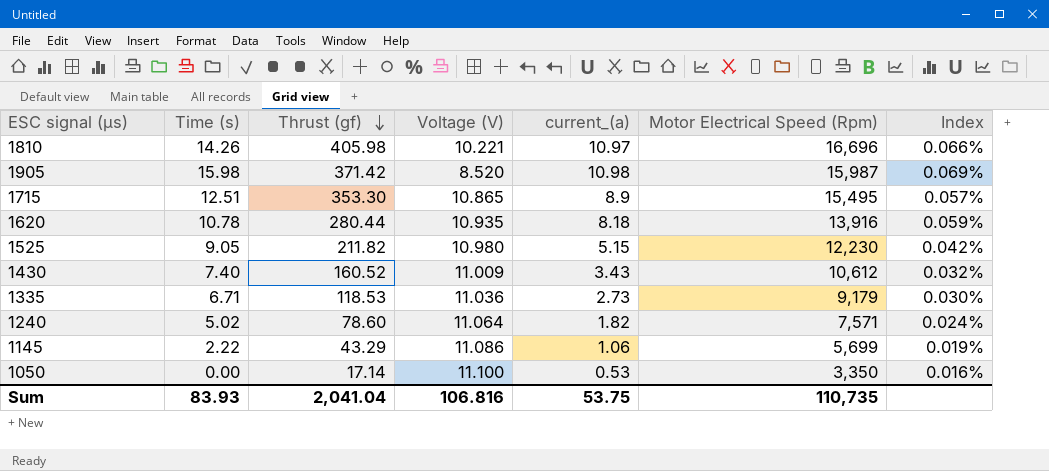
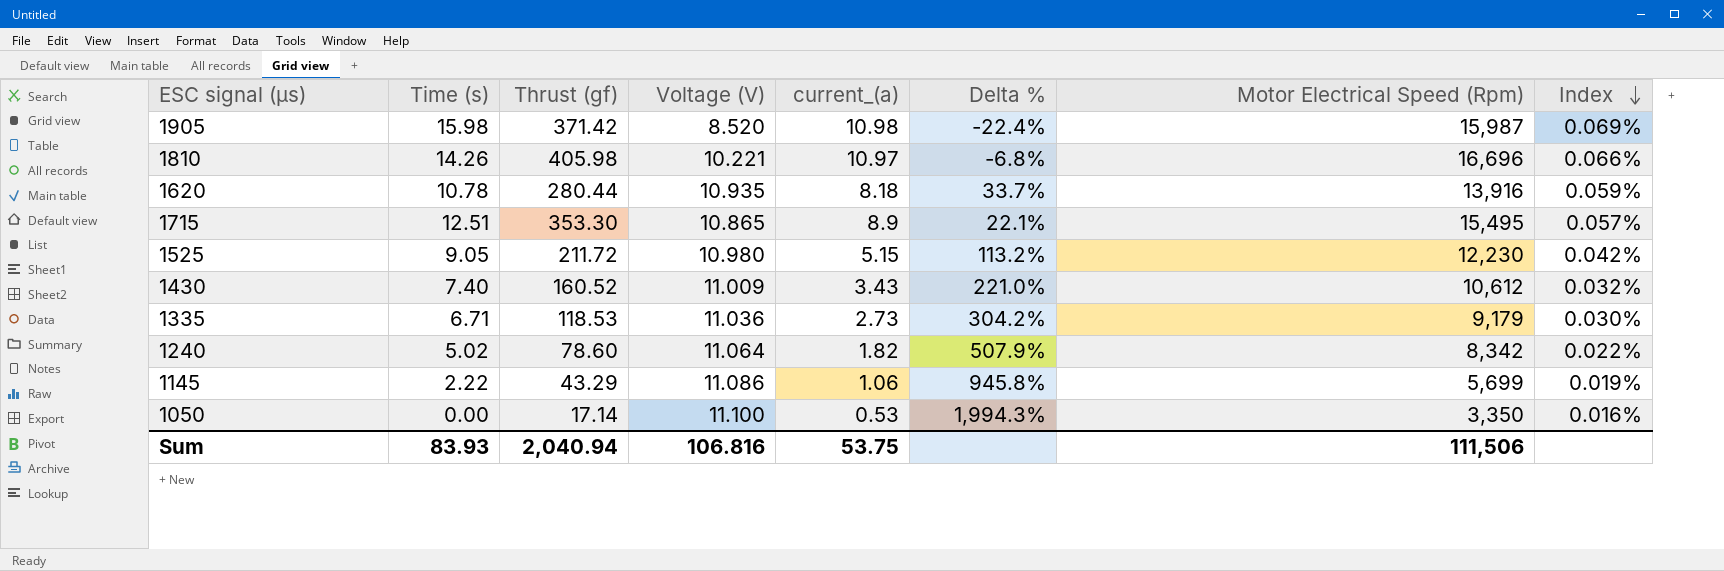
row order: Thrust (gf) descending -> Index descending
column Delta % | formula: none -> ([Voltage (V)] - [current_(a)]) / [current_(a)]
1525 | Thrust (gf): 211.82 -> 211.72
1240 | Motor Electrical Speed (Rpm): 7,571 -> 8,342
1240 | Index: 0.024% -> 0.022%
Sum | Thrust (gf): 2,041.04 -> 2,040.94
Sum | Motor Electrical Speed (Rpm): 110,735 -> 111,506

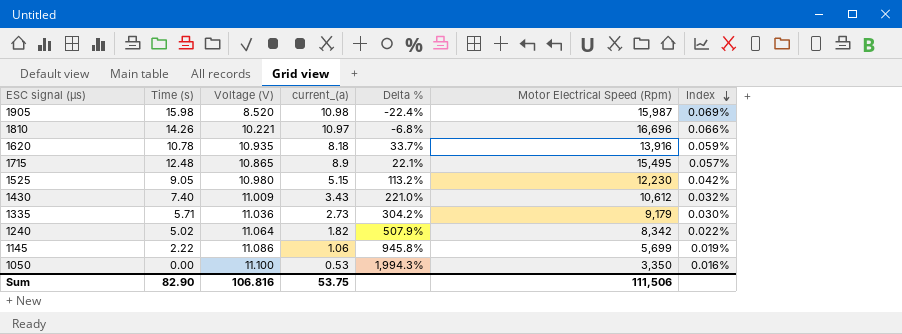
column Thrust (gf) | position: 3 -> none
1715 | Time (s): 12.51 -> 12.48
1335 | Time (s): 6.71 -> 5.71
Sum | Time (s): 83.93 -> 82.90

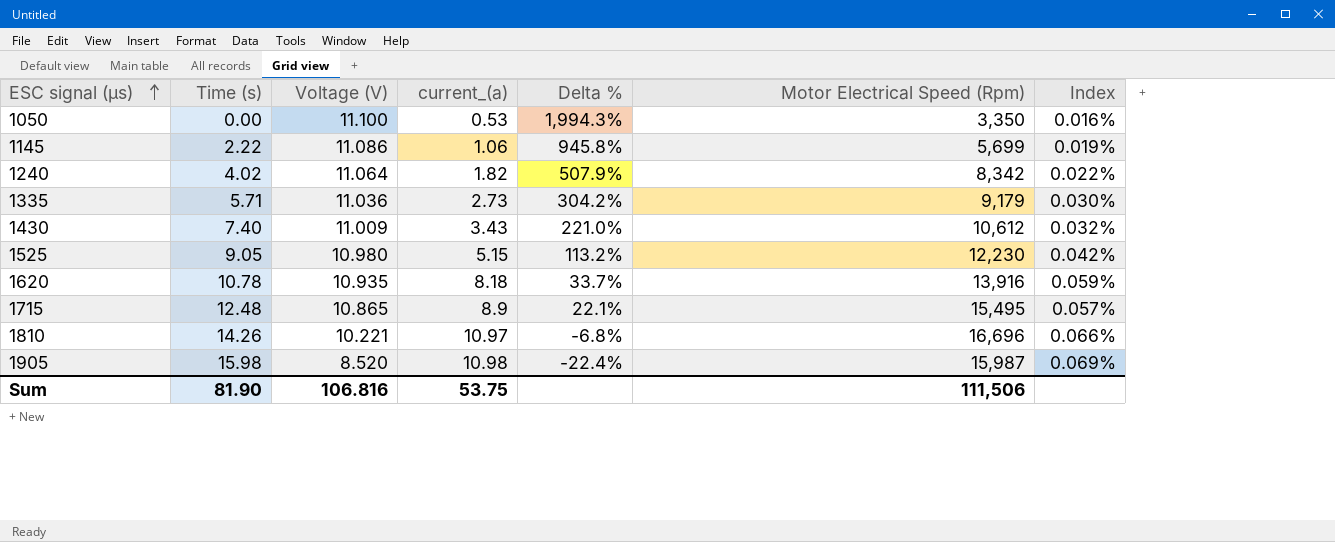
row order: Index descending -> ESC signal (µs) ascending
1240 | Time (s): 5.02 -> 4.02
Sum | Time (s): 82.90 -> 81.90

